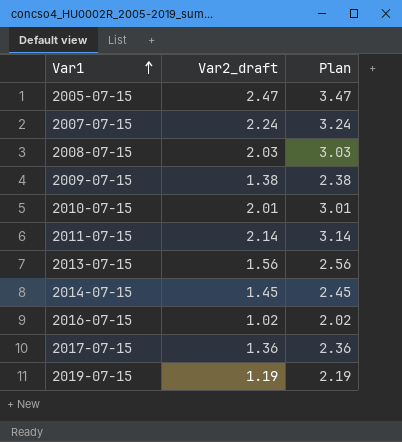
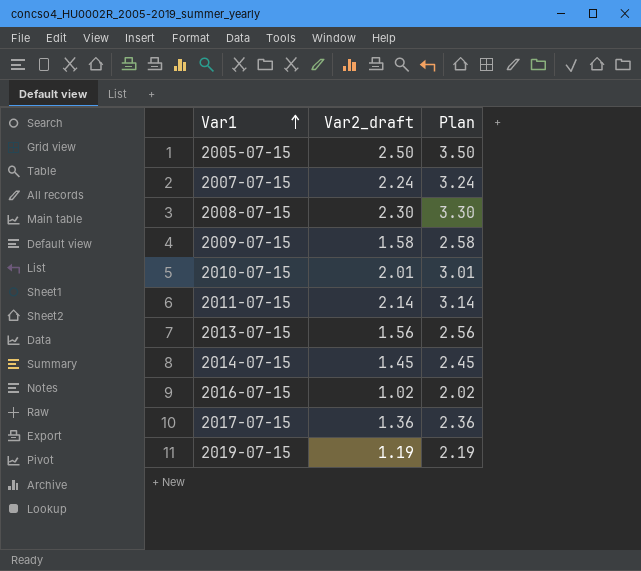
2005-07-15 | Var2_draft: 2.47 -> 2.50
2005-07-15 | Plan: 3.47 -> 3.50
2008-07-15 | Var2_draft: 2.03 -> 2.30
2008-07-15 | Plan: 3.03 -> 3.30
2009-07-15 | Var2_draft: 1.38 -> 1.58
2009-07-15 | Plan: 2.38 -> 2.58

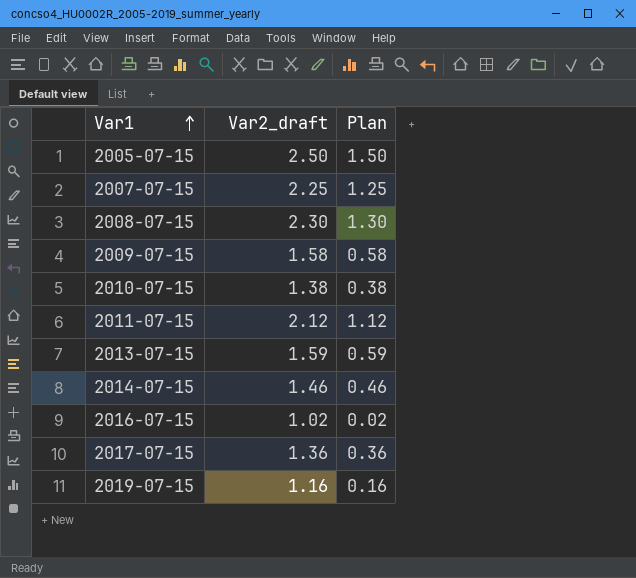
column Plan | formula: [Var2_draft] + 1 -> [Var2_draft] - 1
2007-07-15 | Var2_draft: 2.24 -> 2.25
2010-07-15 | Var2_draft: 2.01 -> 1.38
2011-07-15 | Var2_draft: 2.14 -> 2.12
2013-07-15 | Var2_draft: 1.56 -> 1.59
2014-07-15 | Var2_draft: 1.45 -> 1.46
2019-07-15 | Var2_draft: 1.19 -> 1.16

